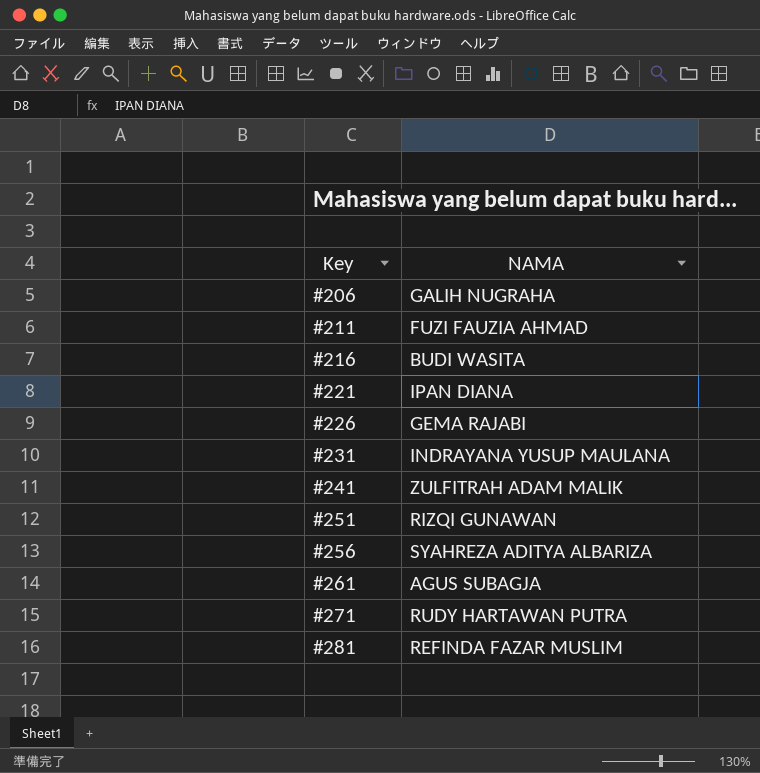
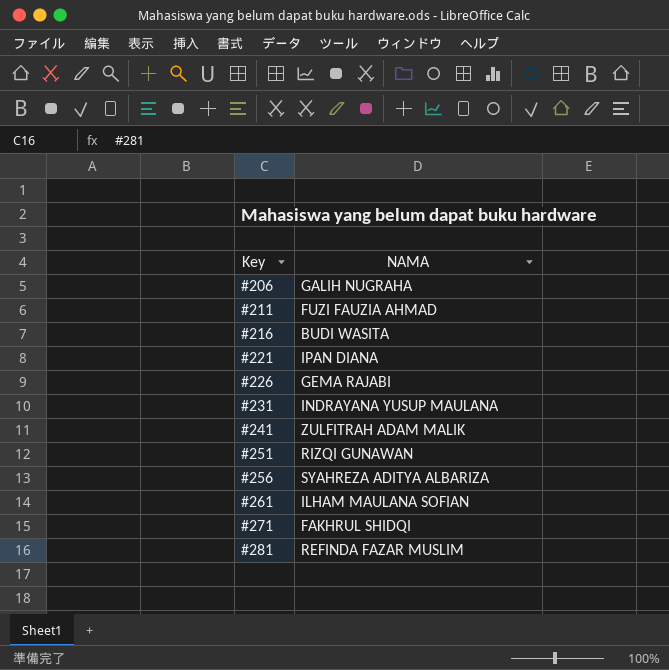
#261 | NAMA: AGUS SUBAGJA -> ILHAM MAULANA SOFIAN
#271 | NAMA: RUDY HARTAWAN PUTRA -> FAKHRUL SHIDQI

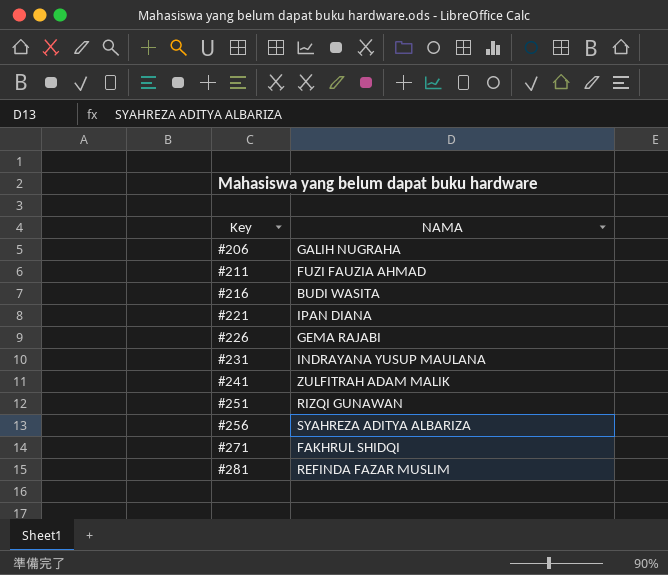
row #261: ILHAM MAULANA SOFIAN -> none

